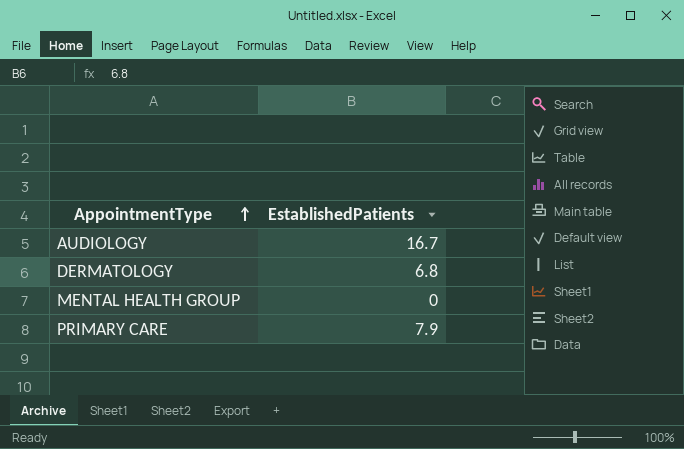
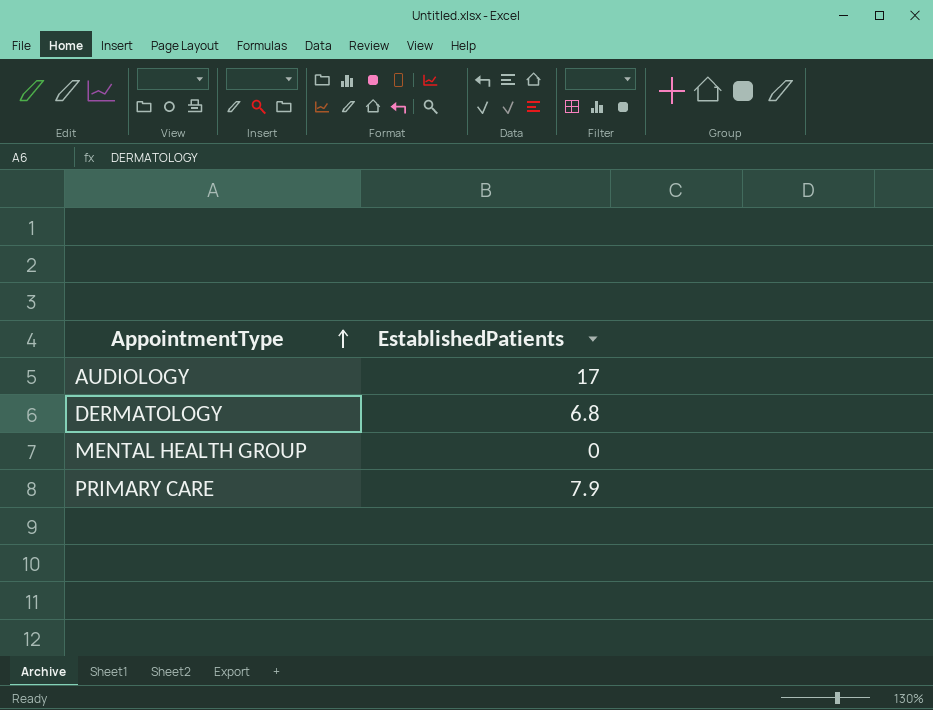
AUDIOLOGY | EstablishedPatients: 16.7 -> 17

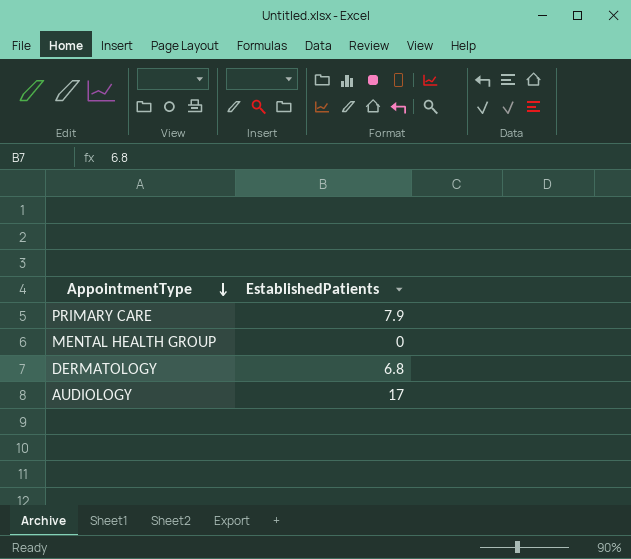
row order: AppointmentType ascending -> AppointmentType descending

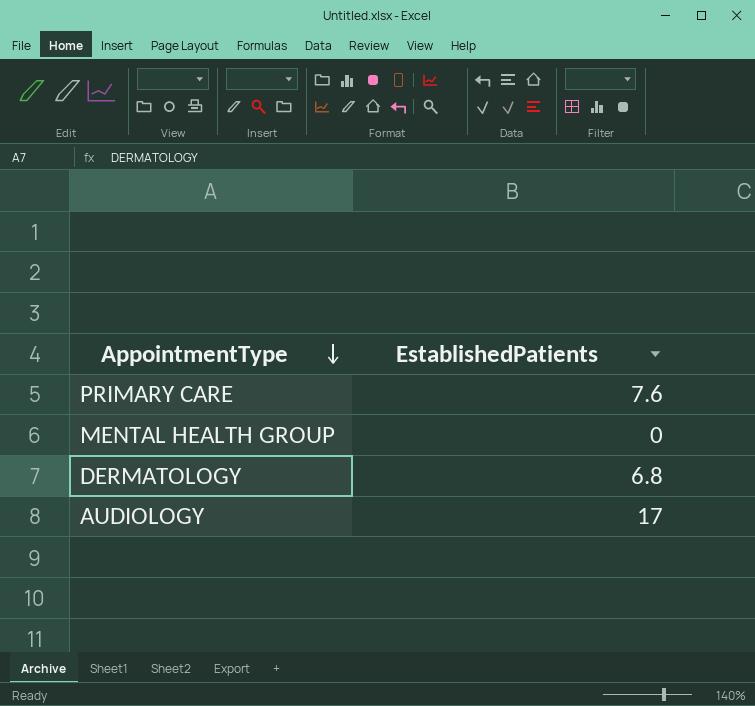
PRIMARY CARE | EstablishedPatients: 7.9 -> 7.6

